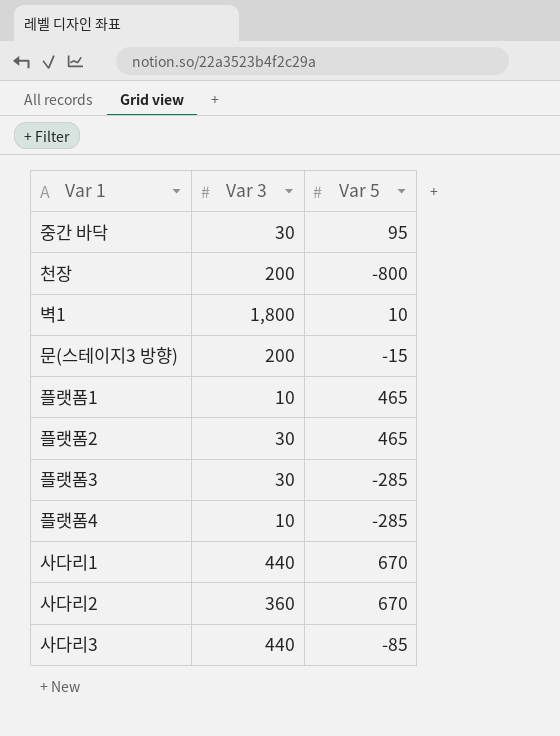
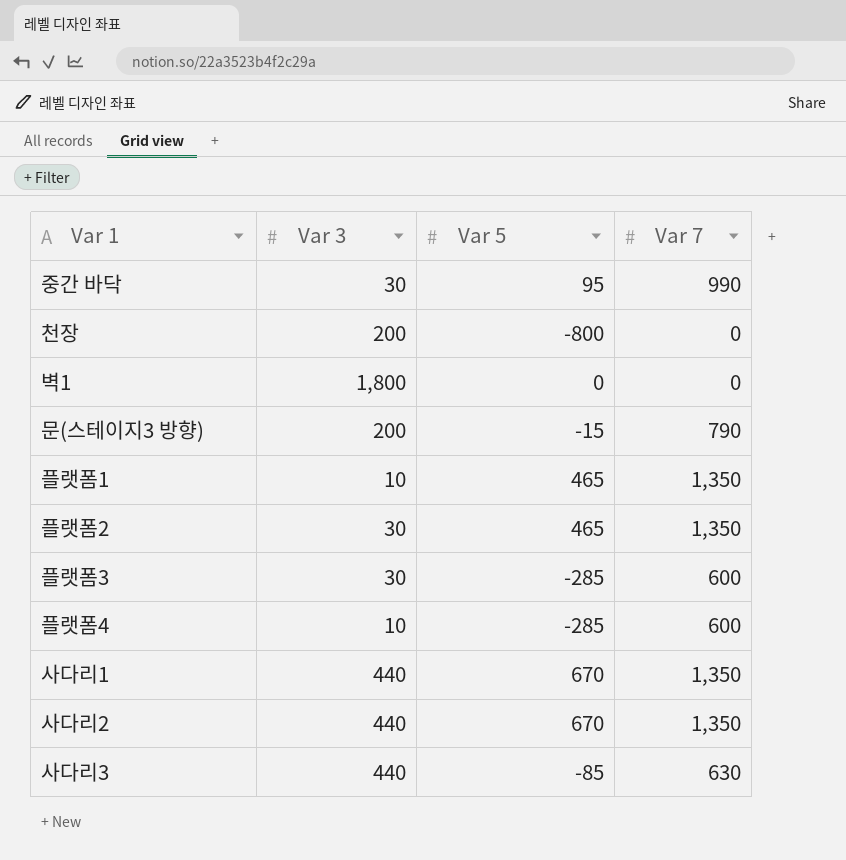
column Var 7 | position: none -> 4
벽1 | Var 5: 10 -> 0
사다리2 | Var 3: 360 -> 440

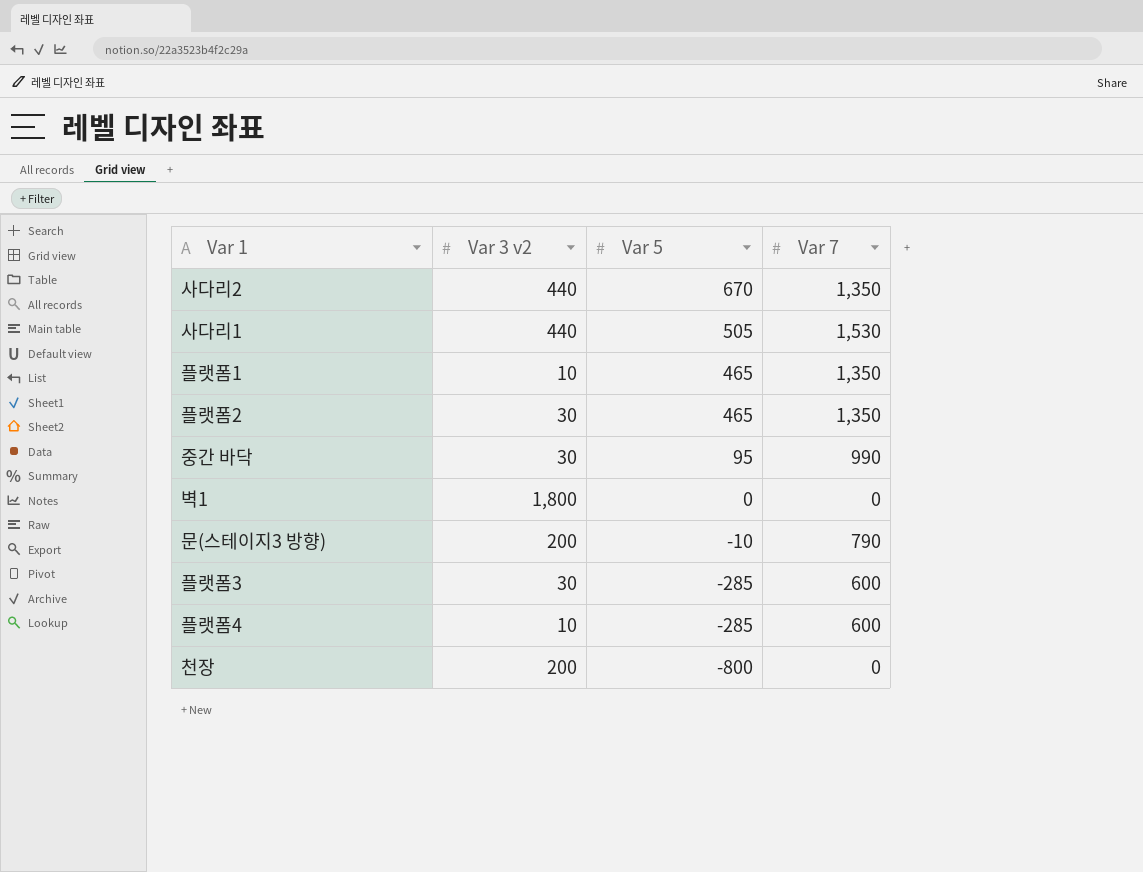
row order: none -> Var 5 descending
column name: Var 3 -> Var 3 v2
row 사다리3: 440 | -85 | 630 -> none
사다리1 | Var 5: 670 -> 505
사다리1 | Var 7: 1,350 -> 1,530
문(스테이지3 방향) | Var 5: -15 -> -10

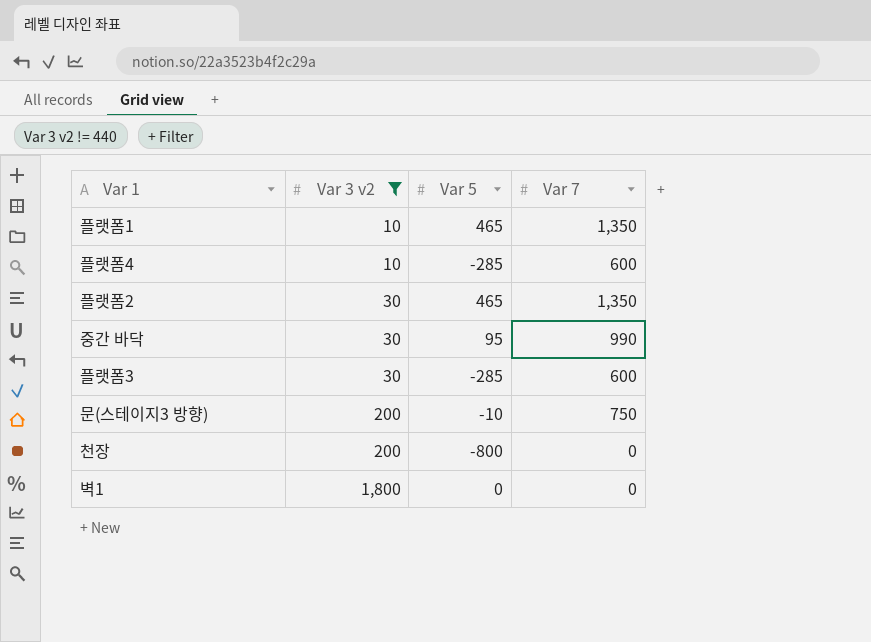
filter: none -> Var 3 v2 != 440
row order: Var 5 descending -> Var 3 v2 ascending
문(스테이지3 방향) | Var 7: 790 -> 750

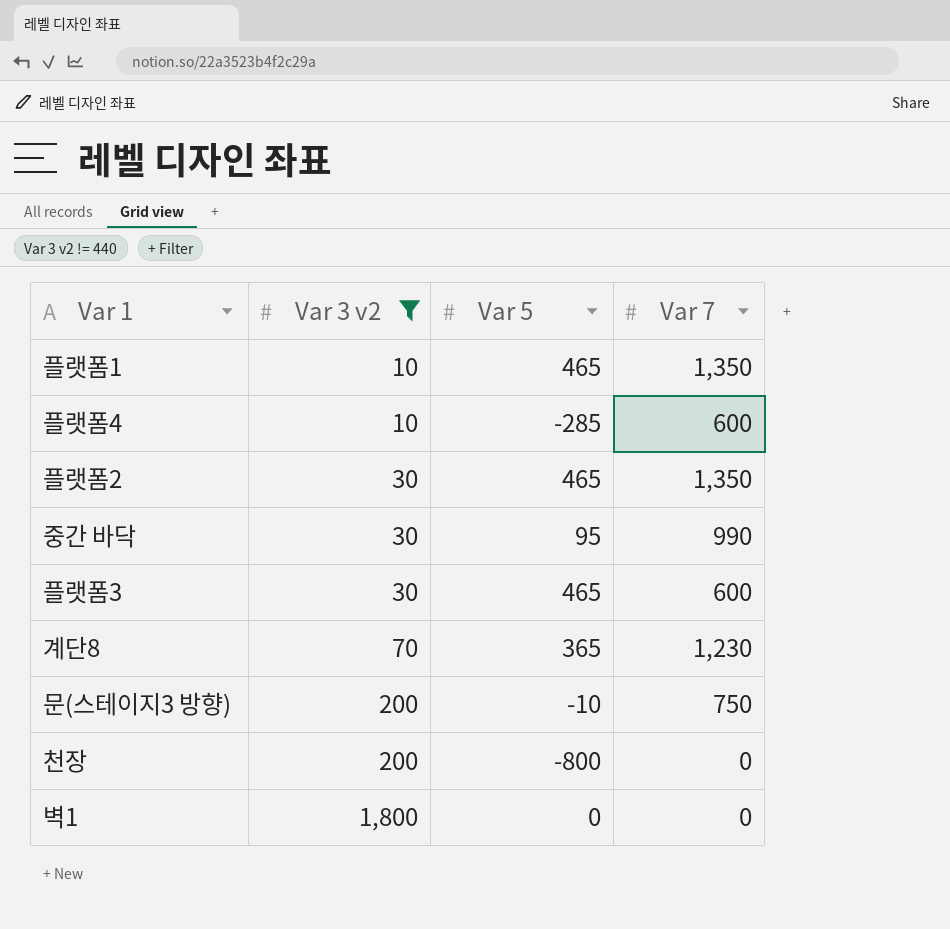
플랫폼3 | Var 5: -285 -> 465
row 계단8: none -> 70 | 365 | 1,230

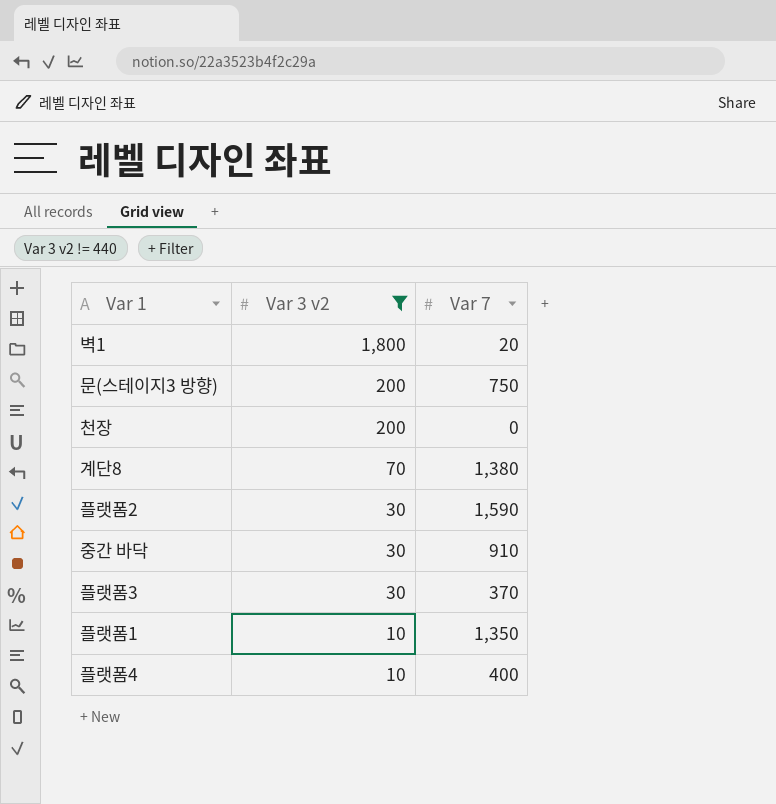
row order: Var 3 v2 ascending -> Var 3 v2 descending
column Var 5 | position: 3 -> none
벽1 | Var 7: 0 -> 20
계단8 | Var 7: 1,230 -> 1,380
플랫폼2 | Var 7: 1,350 -> 1,590
중간 바닥 | Var 7: 990 -> 910
플랫폼3 | Var 7: 600 -> 370
플랫폼4 | Var 7: 600 -> 400

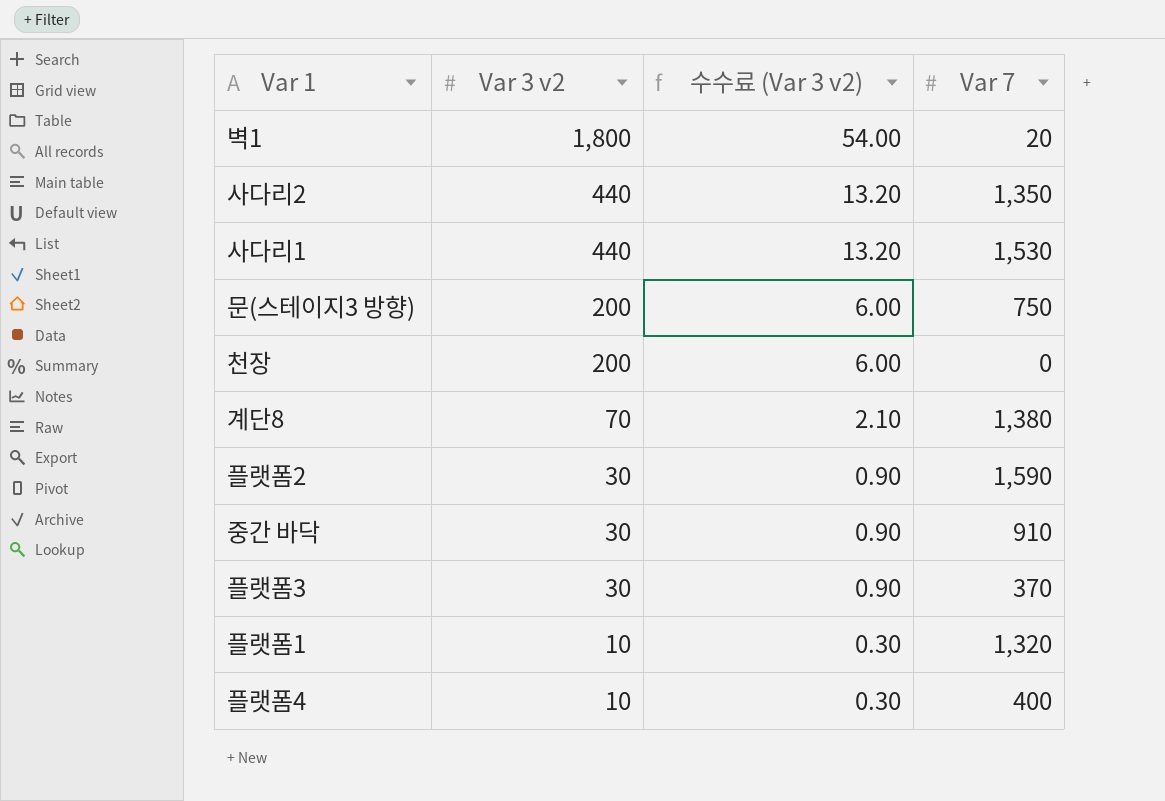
filter: Var 3 v2 != 440 -> none
column 수수료 (Var 3 v2) | formula: none -> [Var 3 v2] * 0.03
플랫폼1 | Var 7: 1,350 -> 1,320

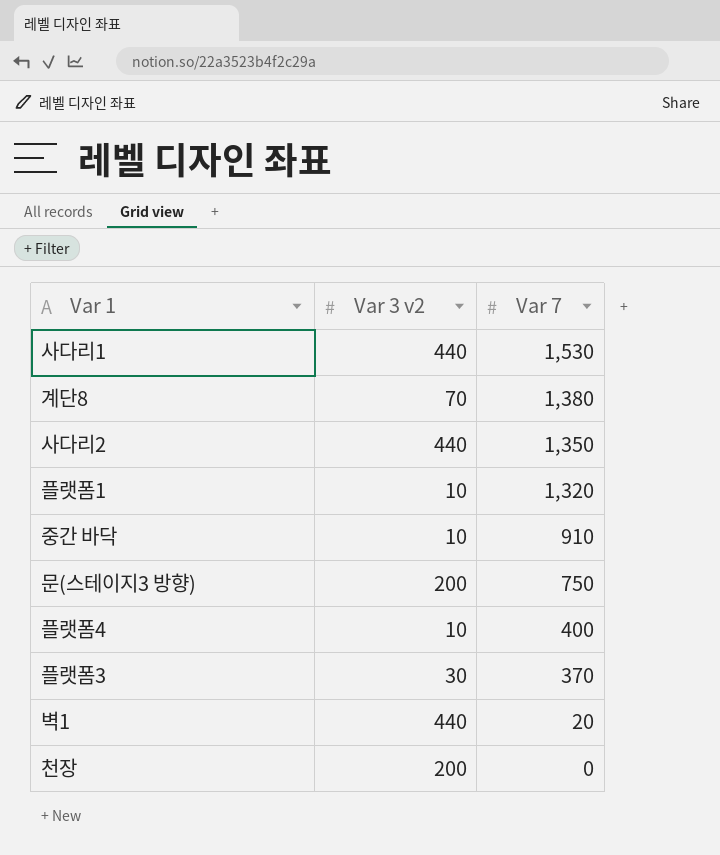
row order: Var 3 v2 descending -> Var 7 descending
column 수수료 (Var 3 v2) | formula: [Var 3 v2] * 0.03 -> none
row 플랫폼2: 30 | 0.90 | 1,590 -> none
중간 바닥 | Var 3 v2: 30 -> 10
벽1 | Var 3 v2: 1,800 -> 440

